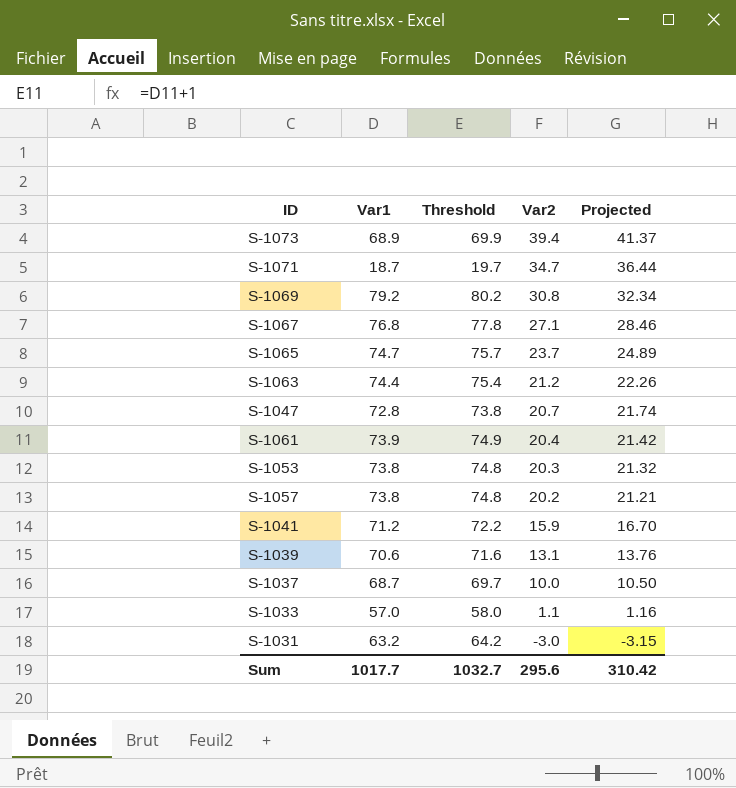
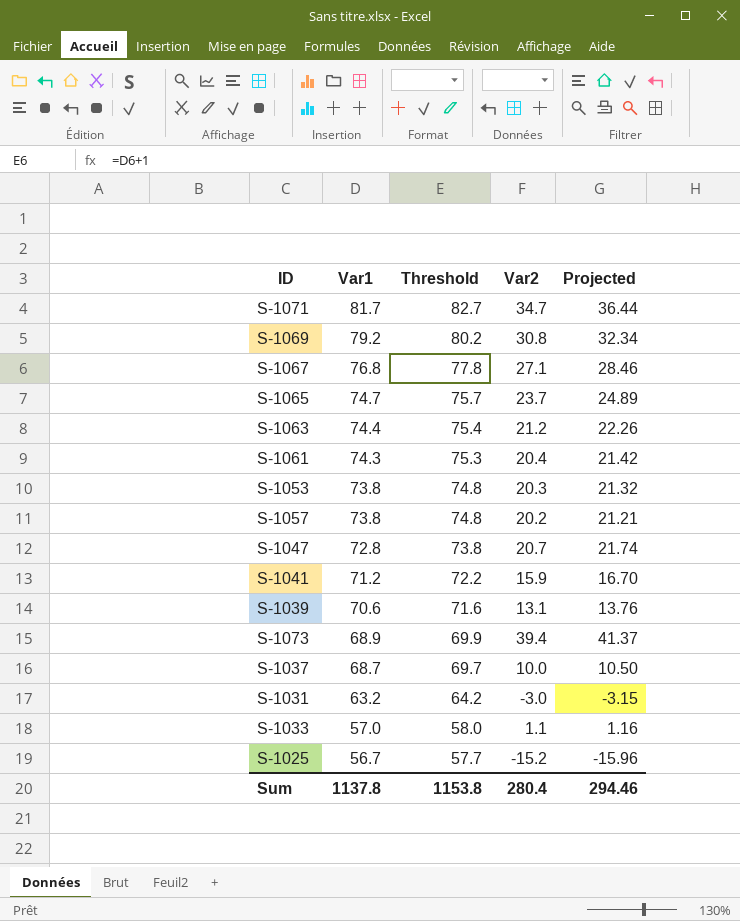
row order: Var2 descending -> Var1 descending
S-1071 | Var1: 18.7 -> 81.7
S-1071 | Threshold: 19.7 -> 82.7
S-1061 | Var1: 73.9 -> 74.3
S-1061 | Threshold: 74.9 -> 75.3
row S-1025: none -> 56.7 | 57.7 | -15.2 | -15.96
Sum | Var1: 1017.7 -> 1137.8
Sum | Threshold: 1032.7 -> 1153.8
Sum | Var2: 295.6 -> 280.4
Sum | Projected: 310.42 -> 294.46

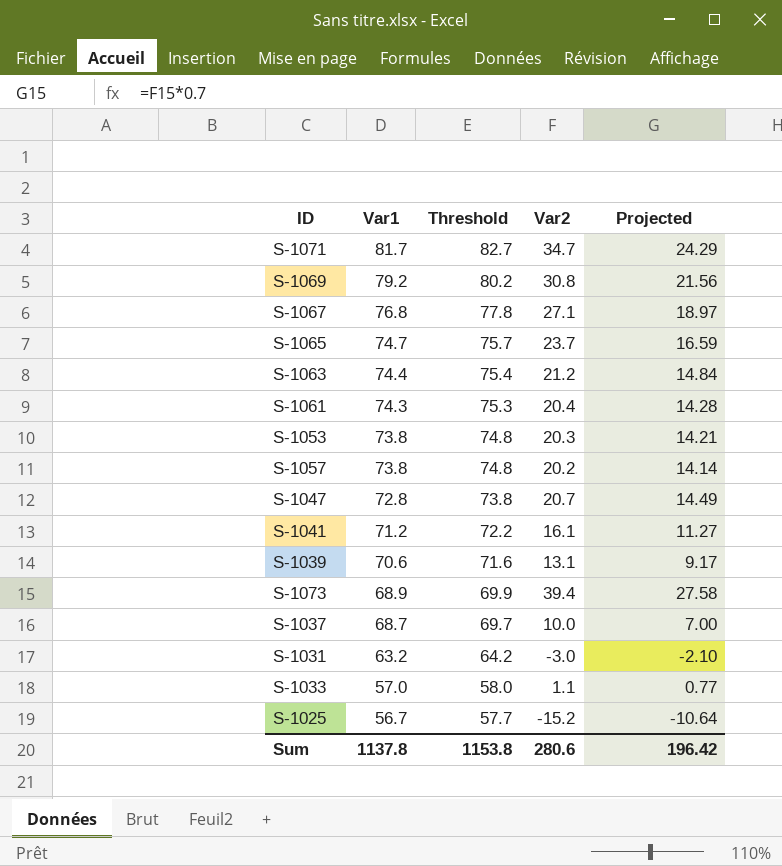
column Projected | formula: [Var2] * 1.05 -> [Var2] * 0.7
S-1041 | Var2: 15.9 -> 16.1
Sum | Var2: 280.4 -> 280.6
Sum | Projected: 294.46 -> 196.42

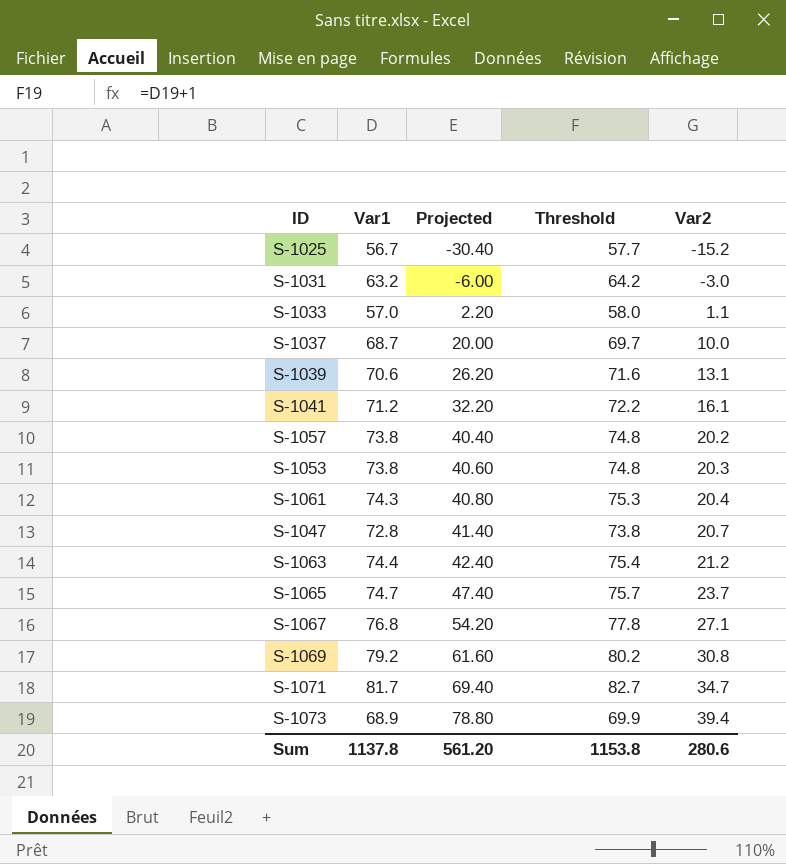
row order: Var1 descending -> Projected ascending
column Projected | formula: [Var2] * 0.7 -> [Var2] * 2
column Projected | position: 5 -> 3
Sum | Projected: 196.42 -> 561.20

